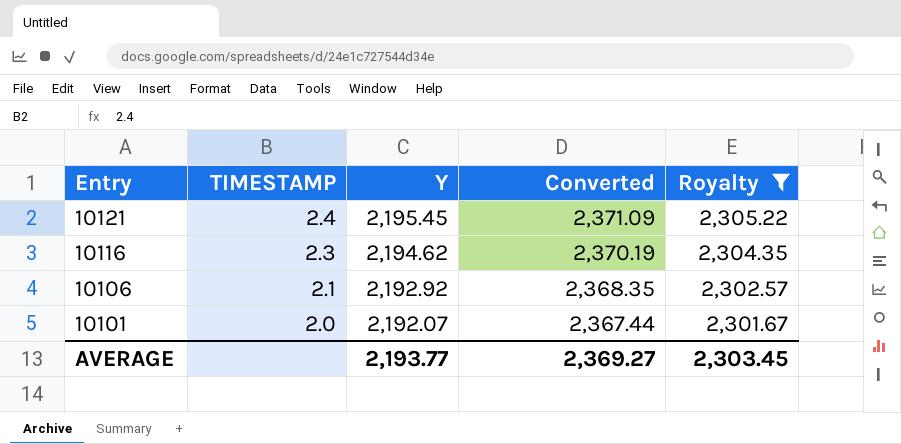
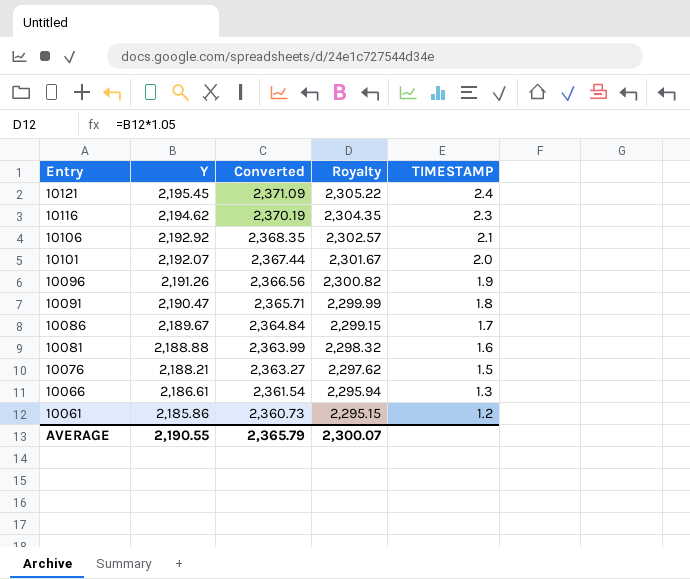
filter: Royalty >= 2,301.67 -> none
column TIMESTAMP | position: 2 -> 5
AVERAGE | Y: 2,193.77 -> 2,190.55
AVERAGE | Converted: 2,369.27 -> 2,365.79
AVERAGE | Royalty: 2,303.45 -> 2,300.07

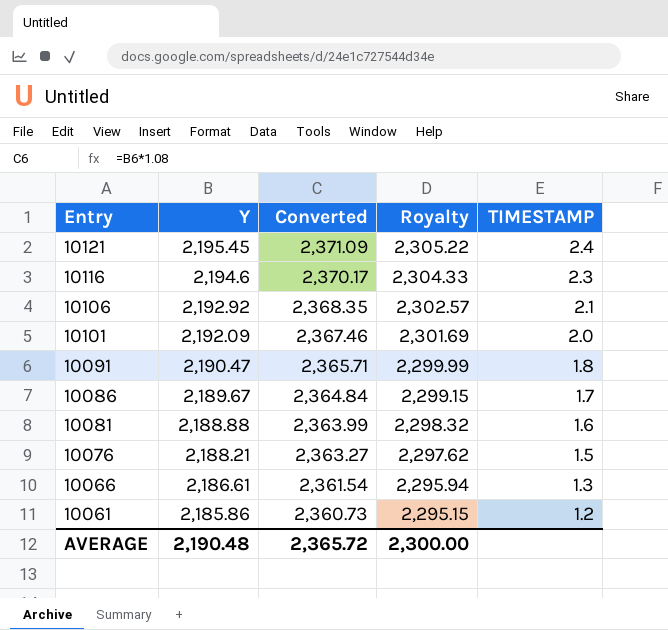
row 10096: 2,191.26 | 2,366.56 | 2,300.82 | 1.9 -> none
10116 | Y: 2,194.62 -> 2,194.6
10116 | Converted: 2,370.19 -> 2,370.17
10116 | Royalty: 2,304.35 -> 2,304.33
10101 | Y: 2,192.07 -> 2,192.09
10101 | Converted: 2,367.44 -> 2,367.46
10101 | Royalty: 2,301.67 -> 2,301.69
AVERAGE | Y: 2,190.55 -> 2,190.48
AVERAGE | Converted: 2,365.79 -> 2,365.72
AVERAGE | Royalty: 2,300.07 -> 2,300.00

